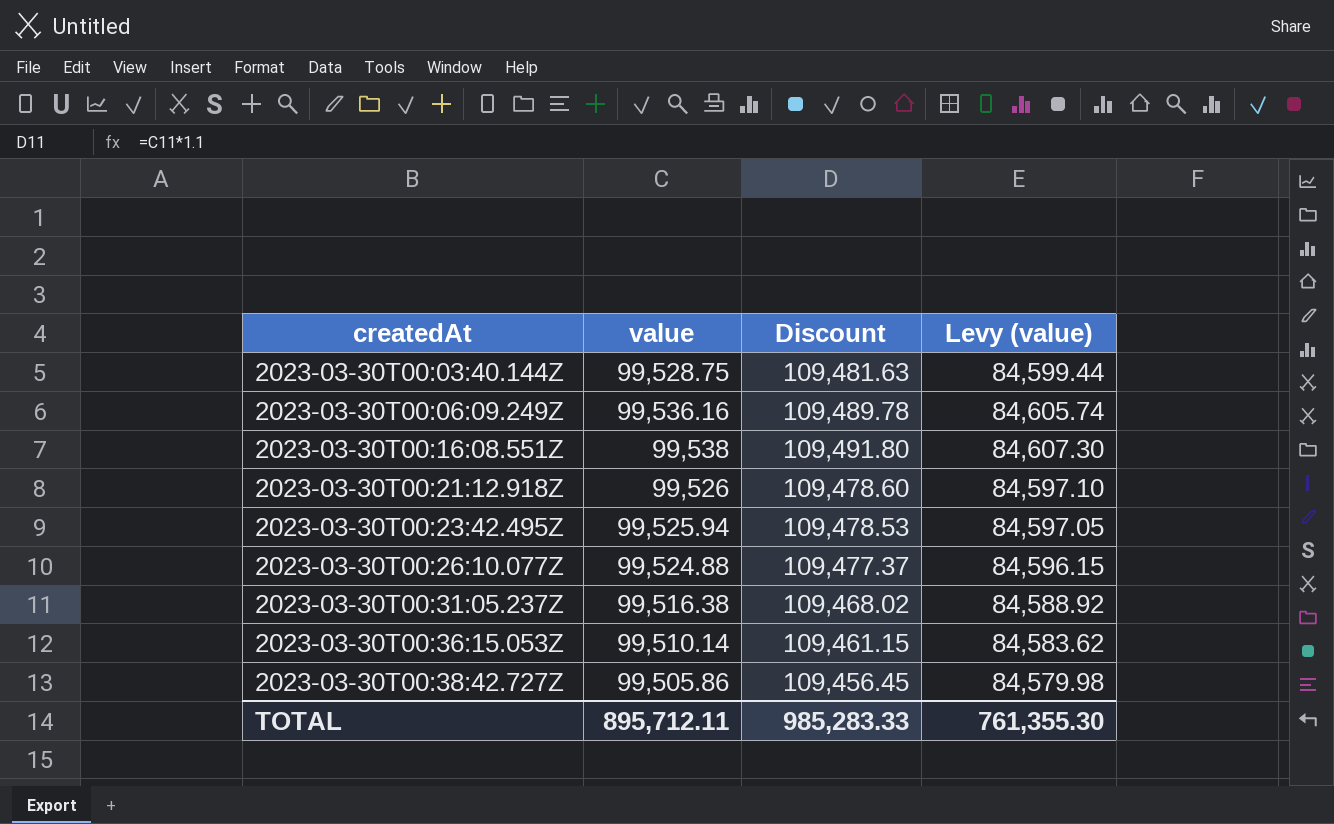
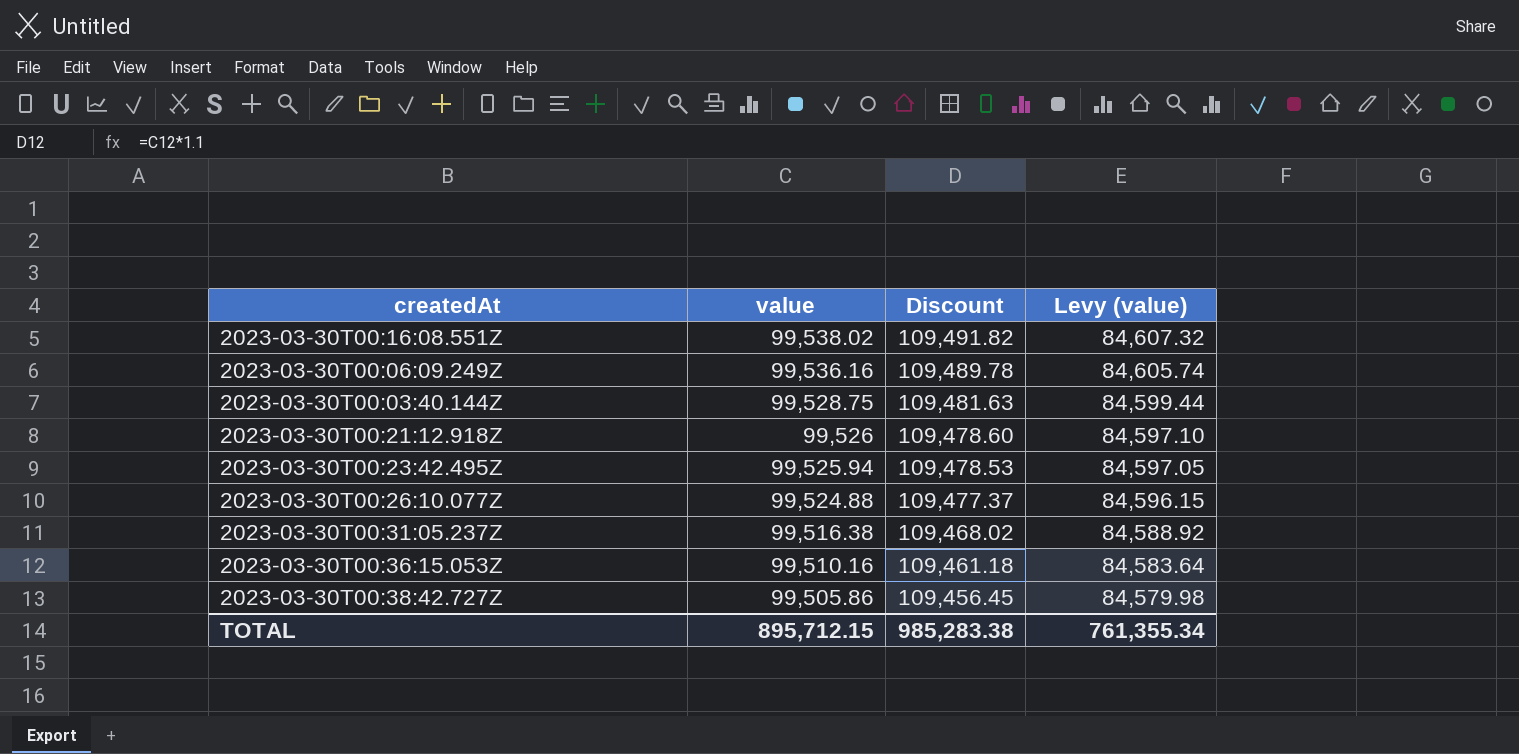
row order: createdAt ascending -> value descending
2023-03-30T00:16:08.551Z | value: 99,538 -> 99,538.02
2023-03-30T00:16:08.551Z | Discount: 109,491.80 -> 109,491.82
2023-03-30T00:16:08.551Z | Levy (value): 84,607.30 -> 84,607.32
2023-03-30T00:36:15.053Z | value: 99,510.14 -> 99,510.16
2023-03-30T00:36:15.053Z | Discount: 109,461.15 -> 109,461.18
2023-03-30T00:36:15.053Z | Levy (value): 84,583.62 -> 84,583.64
TOTAL | value: 895,712.11 -> 895,712.15
TOTAL | Discount: 985,283.33 -> 985,283.38
TOTAL | Levy (value): 761,355.30 -> 761,355.34

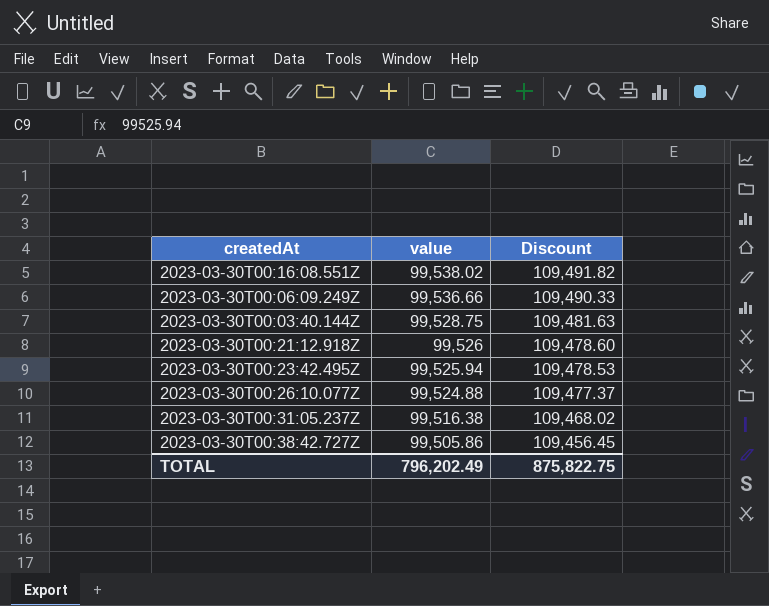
column Levy (value) | formula: [value] * 0.85 -> none
row 2023-03-30T00:36:15.053Z: 99,510.16 | 109,461.18 | 84,583.64 -> none
2023-03-30T00:06:09.249Z | value: 99,536.16 -> 99,536.66
2023-03-30T00:06:09.249Z | Discount: 109,489.78 -> 109,490.33
TOTAL | value: 895,712.15 -> 796,202.49
TOTAL | Discount: 985,283.38 -> 875,822.75

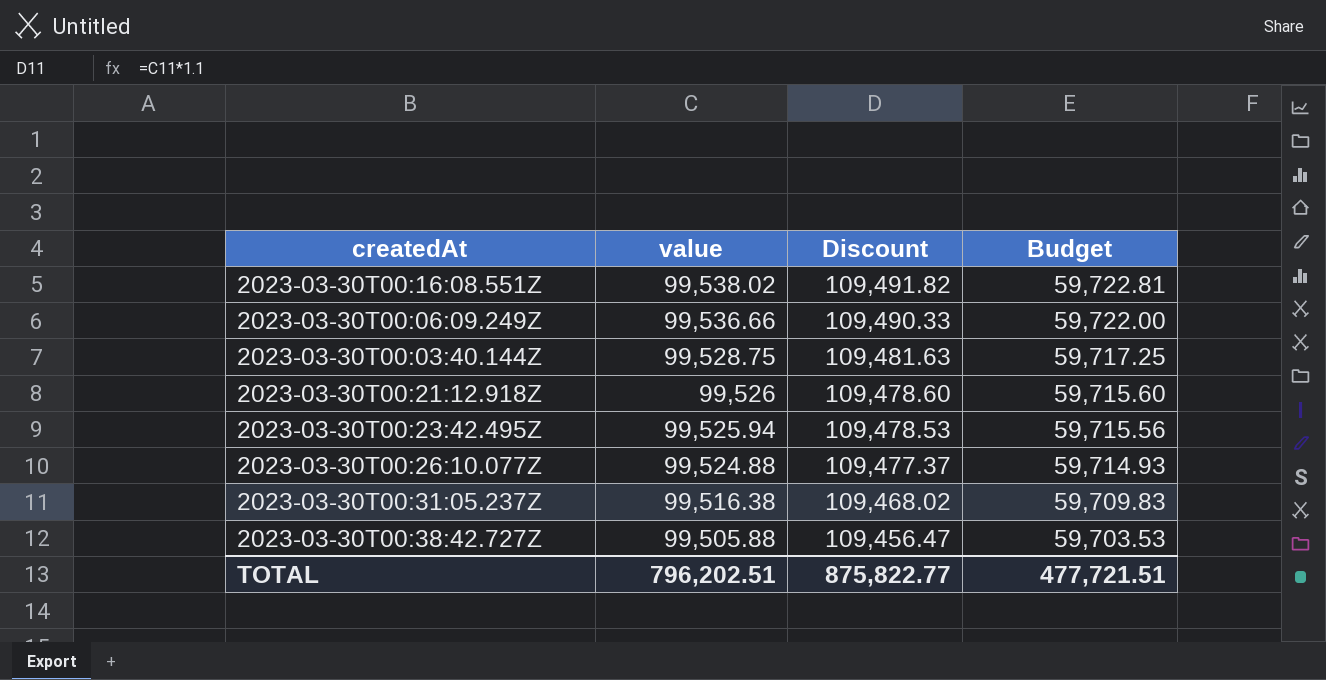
column Budget | formula: none -> [value] * 0.6
2023-03-30T00:38:42.727Z | value: 99,505.86 -> 99,505.88
2023-03-30T00:38:42.727Z | Discount: 109,456.45 -> 109,456.47
TOTAL | value: 796,202.49 -> 796,202.51
TOTAL | Discount: 875,822.75 -> 875,822.77

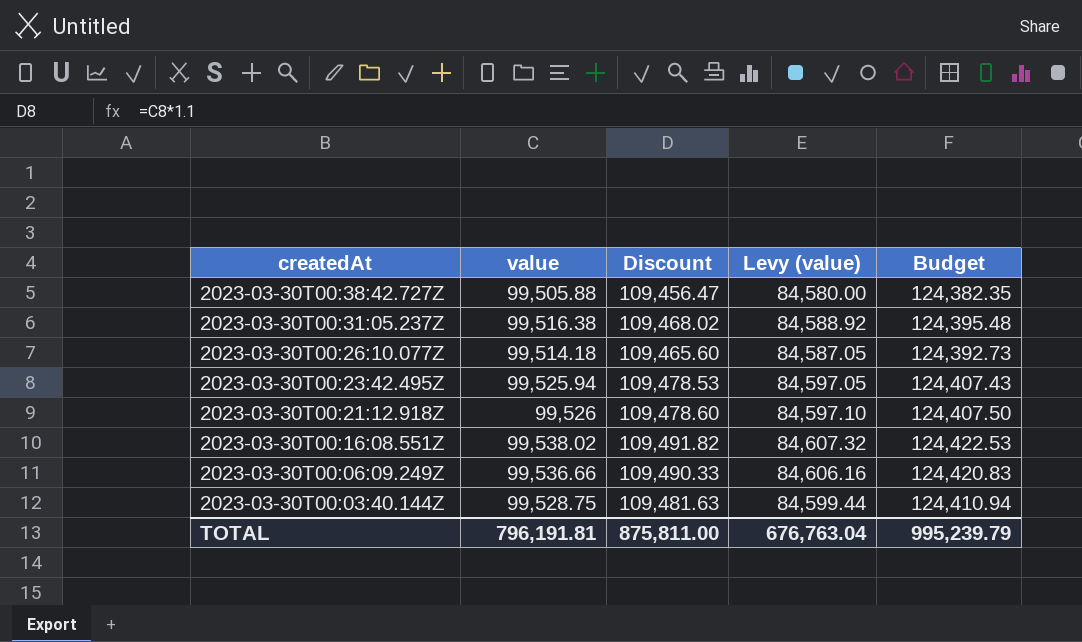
row order: value descending -> createdAt descending
column Levy (value) | formula: none -> [value] * 0.85
column Budget | formula: [value] * 0.6 -> [value] * 1.25
2023-03-30T00:26:10.077Z | value: 99,524.88 -> 99,514.18
2023-03-30T00:26:10.077Z | Discount: 109,477.37 -> 109,465.60
TOTAL | value: 796,202.51 -> 796,191.81
TOTAL | Discount: 875,822.77 -> 875,811.00
TOTAL | Budget: 477,721.51 -> 995,239.79

